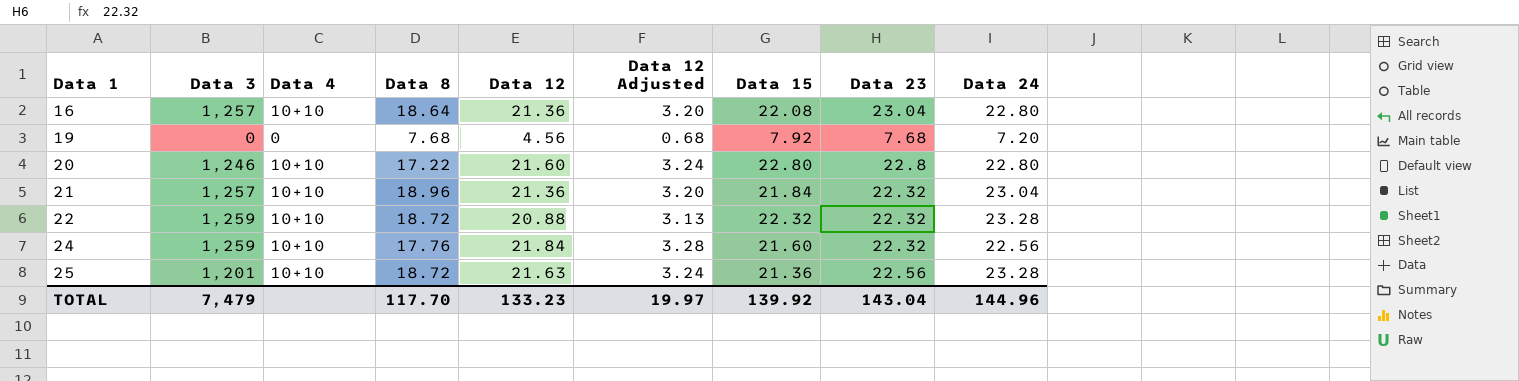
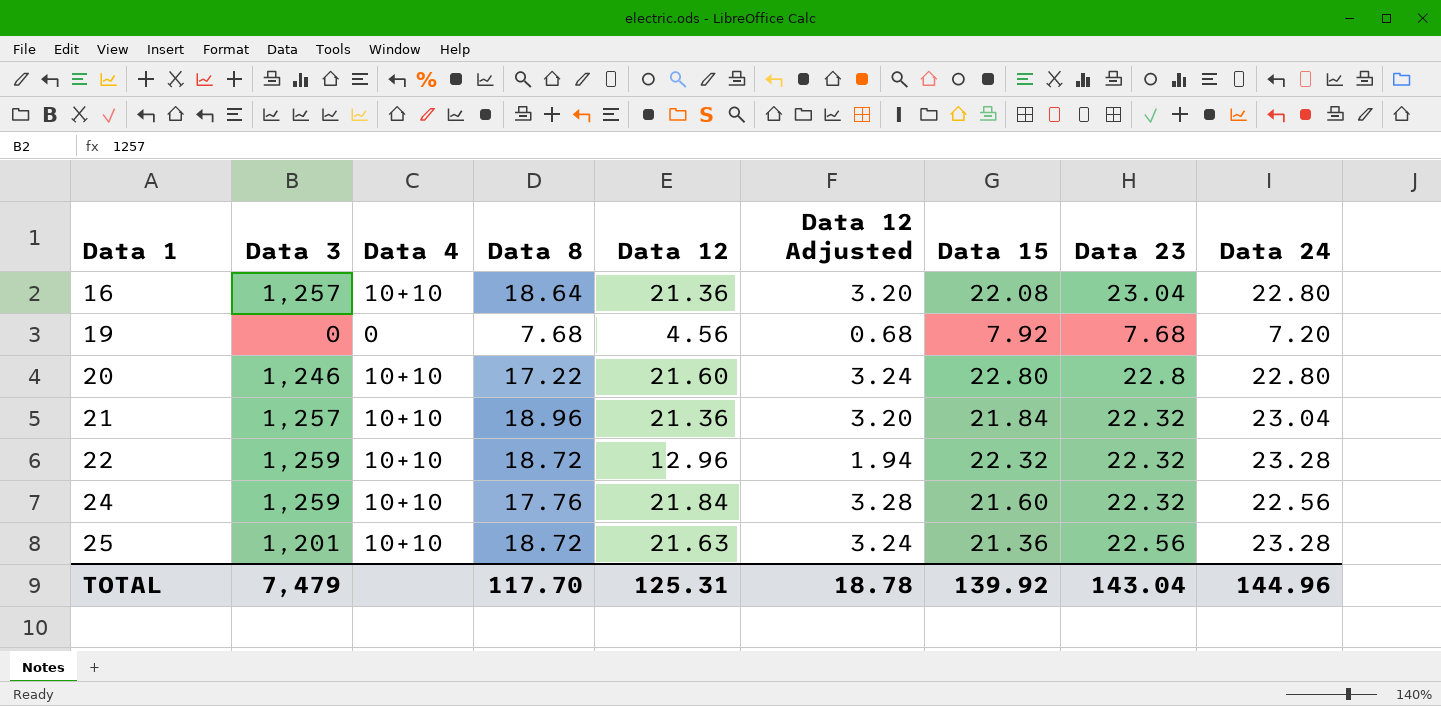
22 | Data 12: 20.88 -> 12.96
22 | Data 12 Adjusted: 3.13 -> 1.94
TOTAL | Data 12: 133.23 -> 125.31
TOTAL | Data 12 Adjusted: 19.97 -> 18.78

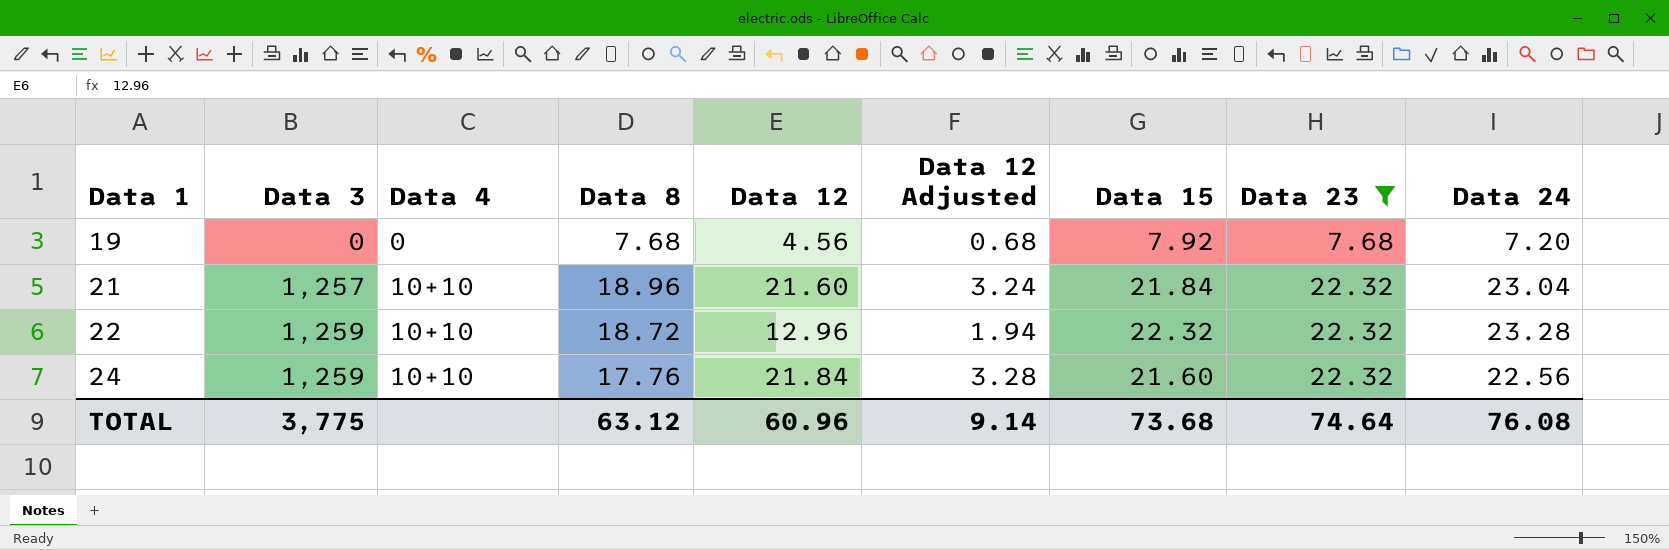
filter: none -> Data 23 <= 22.32
21 | Data 12: 21.36 -> 21.60
21 | Data 12 Adjusted: 3.20 -> 3.24
TOTAL | Data 3: 7,479 -> 3,775
TOTAL | Data 8: 117.70 -> 63.12
TOTAL | Data 12: 125.31 -> 60.96
TOTAL | Data 12 Adjusted: 18.78 -> 9.14
TOTAL | Data 15: 139.92 -> 73.68
TOTAL | Data 23: 143.04 -> 74.64
TOTAL | Data 24: 144.96 -> 76.08

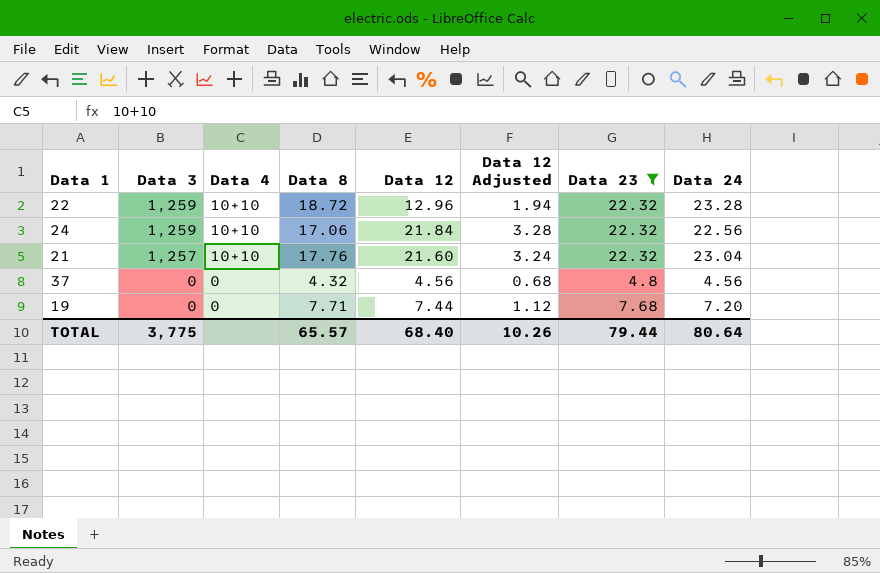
row order: Data 1 ascending -> Data 3 descending
column Data 15 | position: 7 -> none
24 | Data 8: 17.76 -> 17.06
21 | Data 8: 18.96 -> 17.76
row 37: none -> 0 | 0 | 4.32 | 4.56 | 0.68 | 4.8 | 4.56
19 | Data 8: 7.68 -> 7.71
19 | Data 12: 4.56 -> 7.44
19 | Data 12 Adjusted: 0.68 -> 1.12
TOTAL | Data 8: 63.12 -> 65.57
TOTAL | Data 12: 60.96 -> 68.40
TOTAL | Data 12 Adjusted: 9.14 -> 10.26
TOTAL | Data 23: 74.64 -> 79.44
TOTAL | Data 24: 76.08 -> 80.64

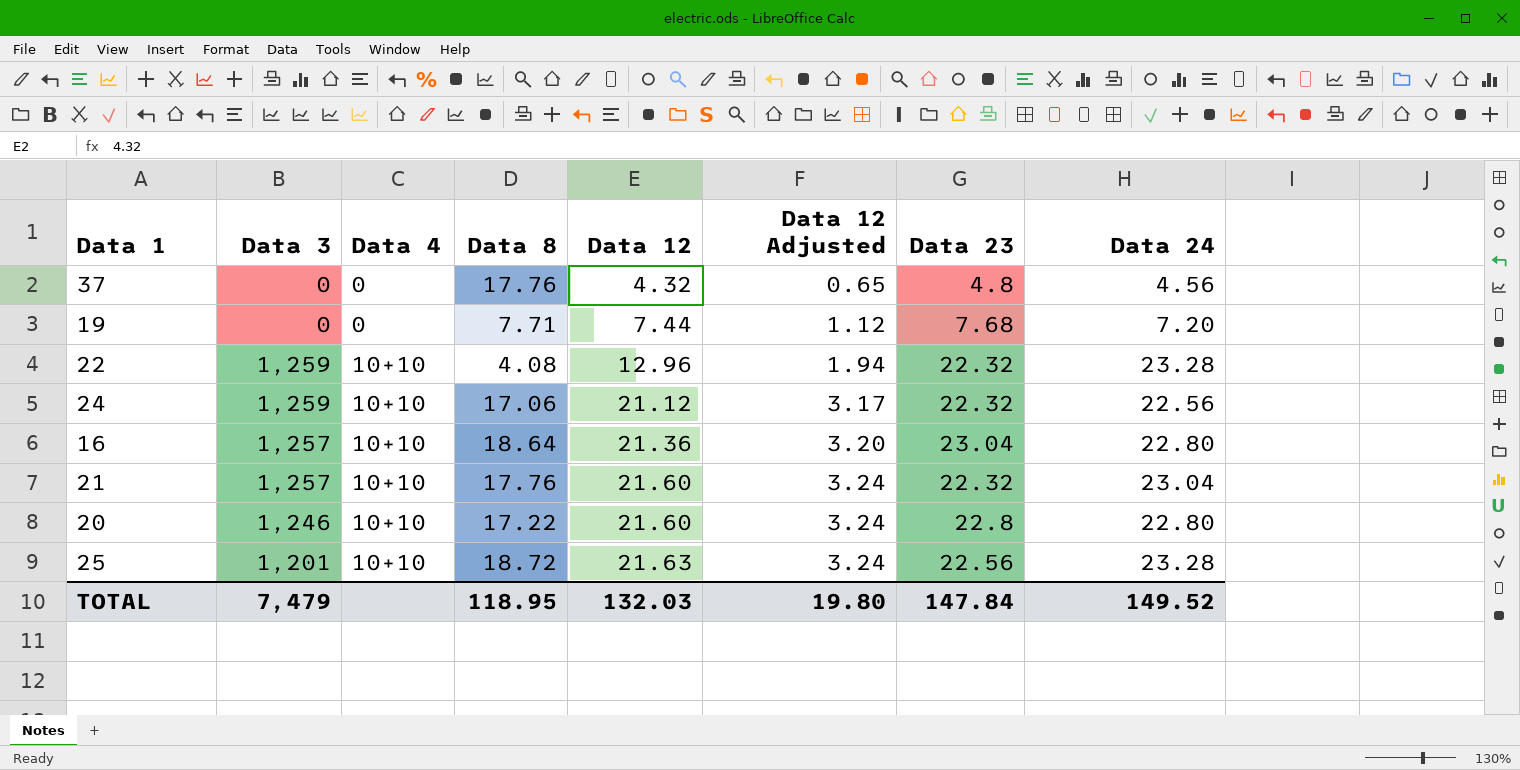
filter: Data 23 <= 22.32 -> none
row order: Data 3 descending -> Data 4 ascending
37 | Data 8: 4.32 -> 17.76
37 | Data 12: 4.56 -> 4.32
37 | Data 12 Adjusted: 0.68 -> 0.65
22 | Data 8: 18.72 -> 4.08
24 | Data 12: 21.84 -> 21.12
24 | Data 12 Adjusted: 3.28 -> 3.17
TOTAL | Data 3: 3,775 -> 7,479
TOTAL | Data 8: 65.57 -> 118.95
TOTAL | Data 12: 68.40 -> 132.03
TOTAL | Data 12 Adjusted: 10.26 -> 19.80
TOTAL | Data 23: 79.44 -> 147.84
TOTAL | Data 24: 80.64 -> 149.52

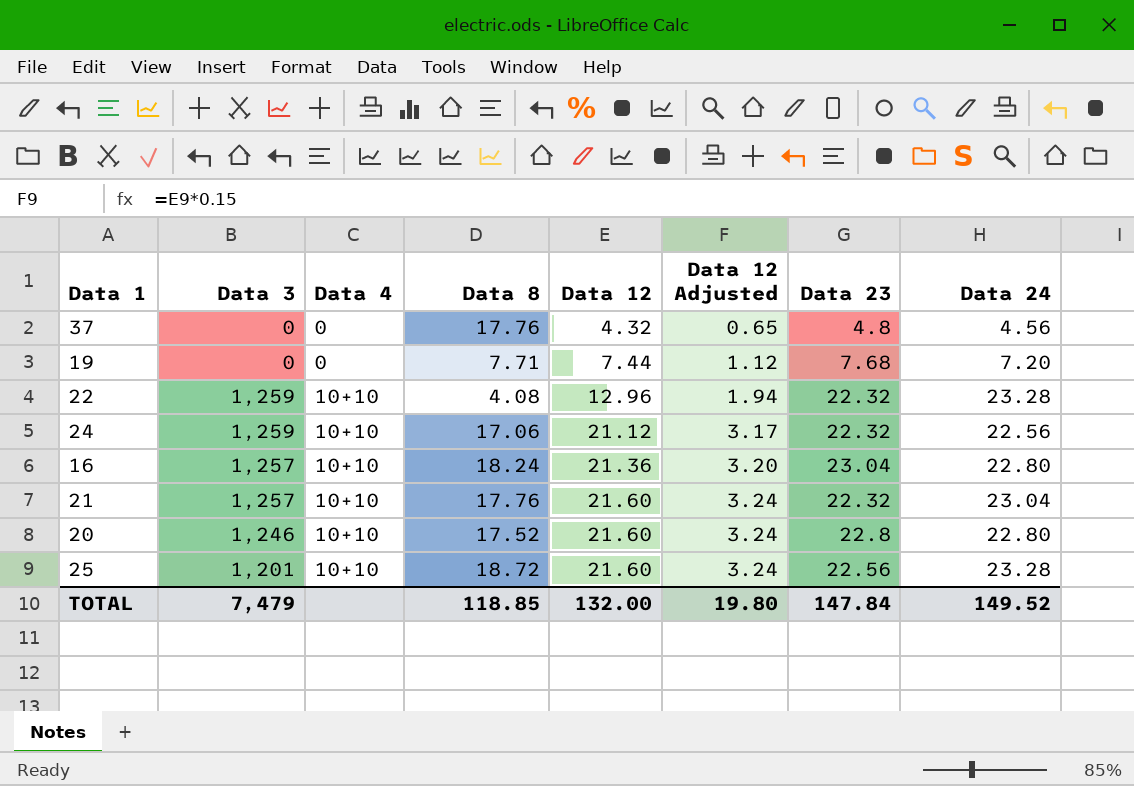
16 | Data 8: 18.64 -> 18.24
20 | Data 8: 17.22 -> 17.52
25 | Data 12: 21.63 -> 21.60
TOTAL | Data 8: 118.95 -> 118.85
TOTAL | Data 12: 132.03 -> 132.00

